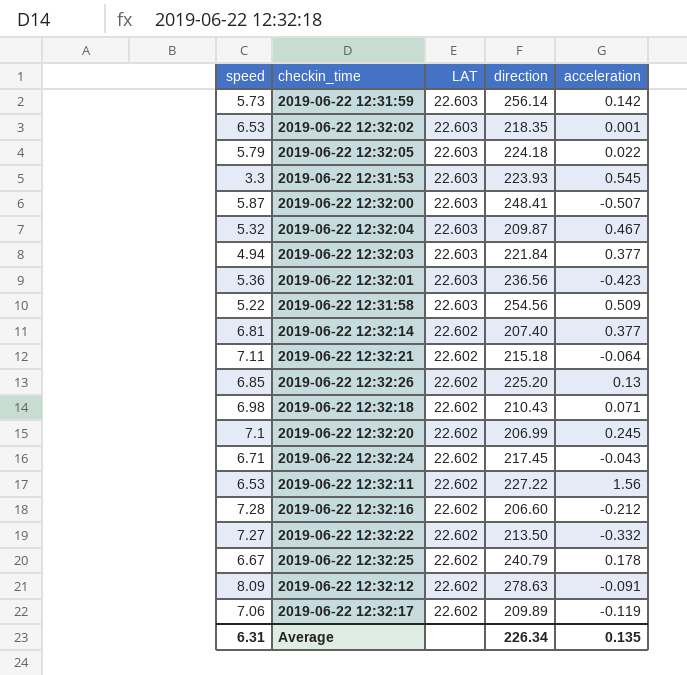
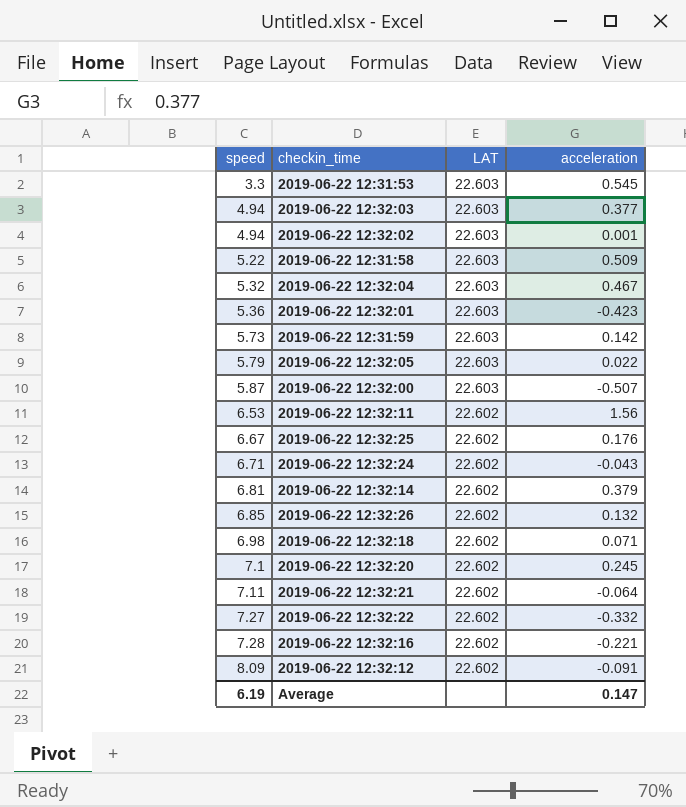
row order: LAT descending -> speed ascending
column direction | position: 4 -> none
row 2019-06-22 12:32:17: 7.06 | 22.602 | 209.89 | -0.119 -> none
2019-06-22 12:32:02 | speed: 6.53 -> 4.94
2019-06-22 12:32:25 | acceleration: 0.178 -> 0.176
2019-06-22 12:32:14 | acceleration: 0.377 -> 0.379
2019-06-22 12:32:26 | acceleration: 0.13 -> 0.132
2019-06-22 12:32:16 | acceleration: -0.212 -> -0.221
Average | speed: 6.31 -> 6.19
Average | acceleration: 0.135 -> 0.147

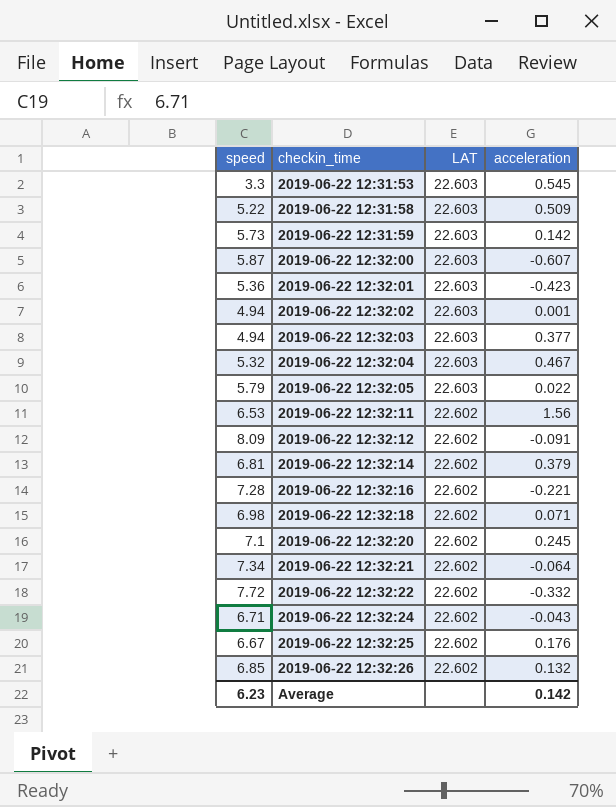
row order: speed ascending -> checkin_time ascending
2019-06-22 12:32:00 | acceleration: -0.507 -> -0.607
2019-06-22 12:32:21 | speed: 7.11 -> 7.34
2019-06-22 12:32:22 | speed: 7.27 -> 7.72
Average | speed: 6.19 -> 6.23
Average | acceleration: 0.147 -> 0.142

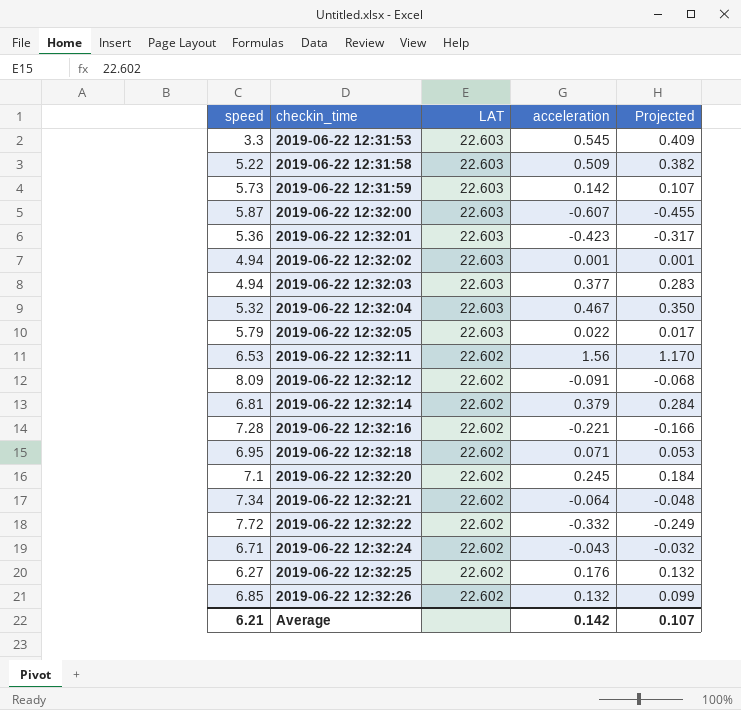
column Projected | formula: none -> [acceleration] * 0.75
2019-06-22 12:32:18 | speed: 6.98 -> 6.95
2019-06-22 12:32:25 | speed: 6.67 -> 6.27
Average | speed: 6.23 -> 6.21

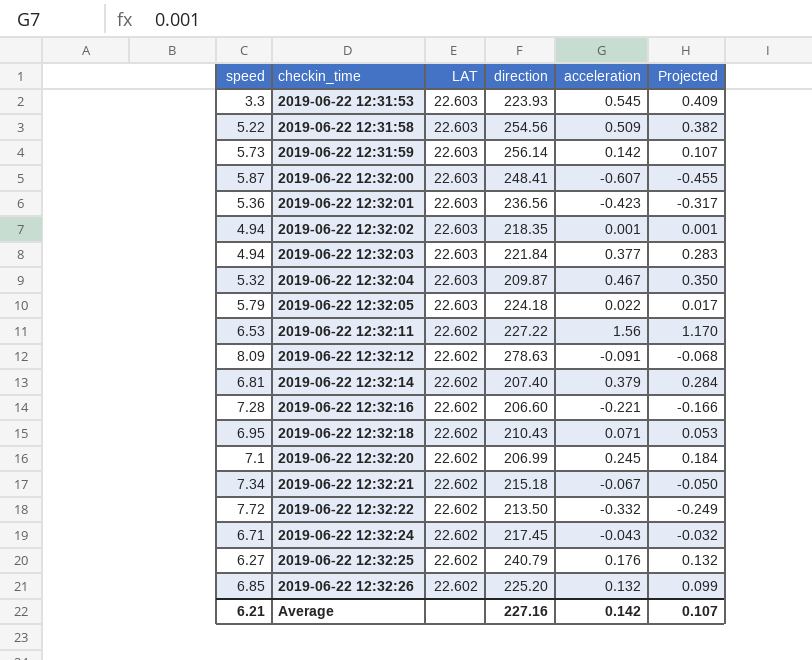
column direction | position: none -> 4
2019-06-22 12:32:21 | acceleration: -0.064 -> -0.067
2019-06-22 12:32:21 | Projected: -0.048 -> -0.050

